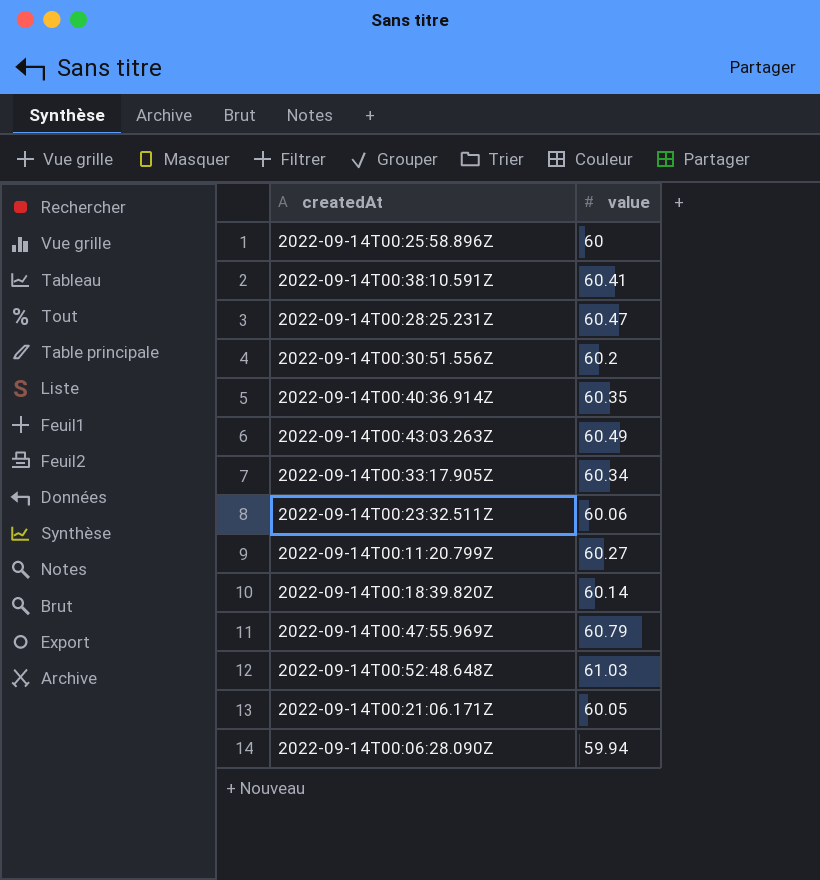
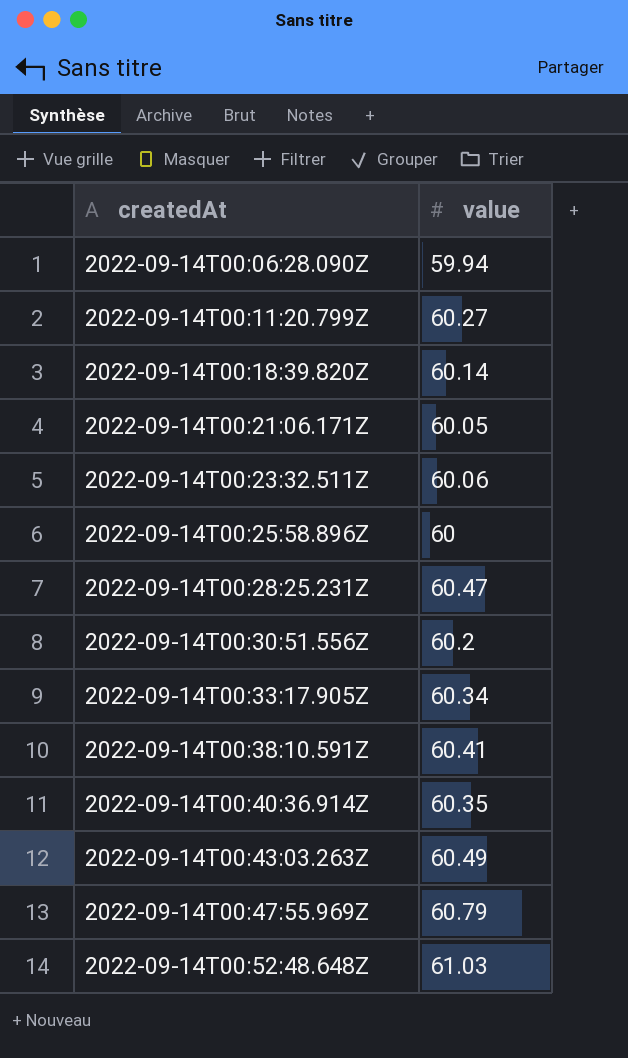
row order: none -> createdAt ascending

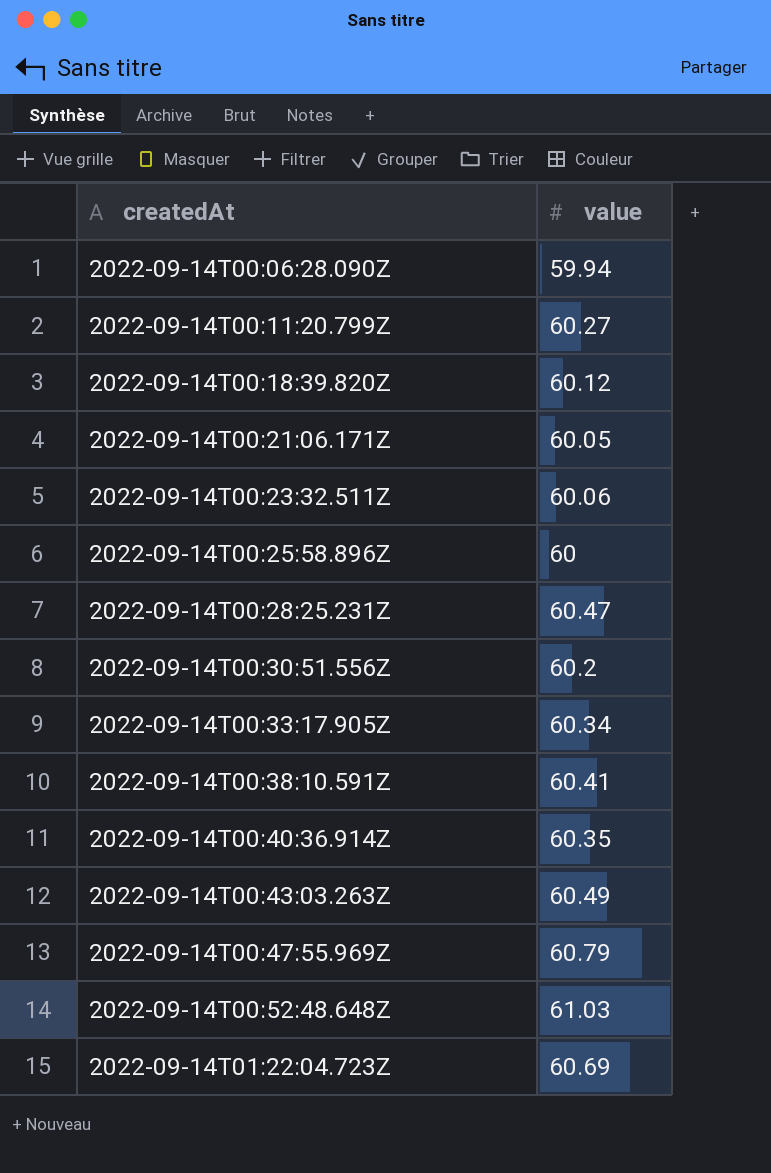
2022-09-14T00:18:39.820Z | value: 60.14 -> 60.12
row 2022-09-14T01:22:04.723Z: none -> 60.69

